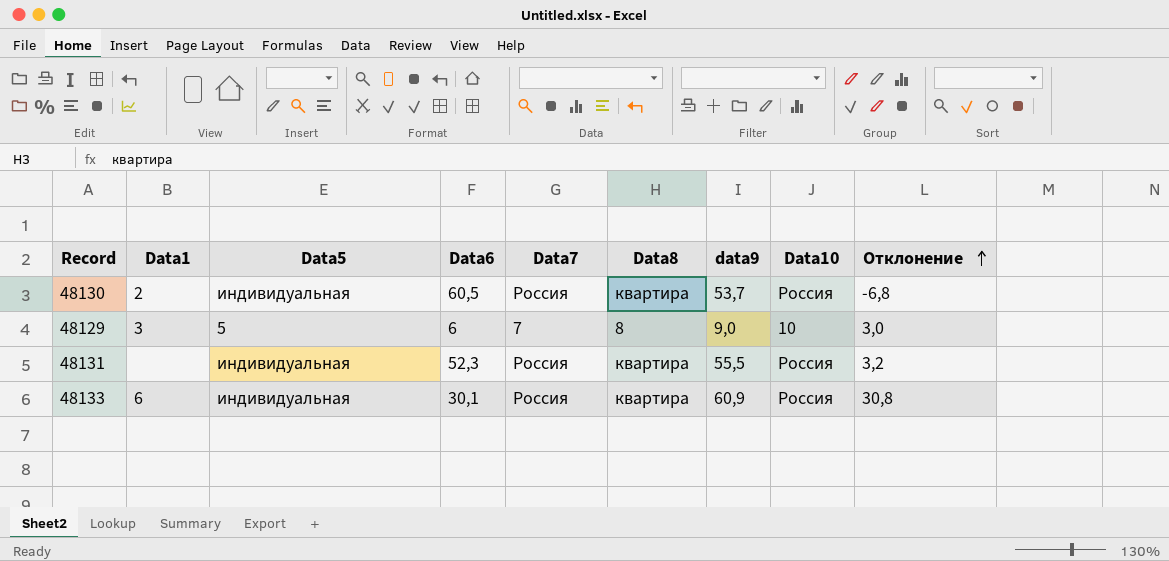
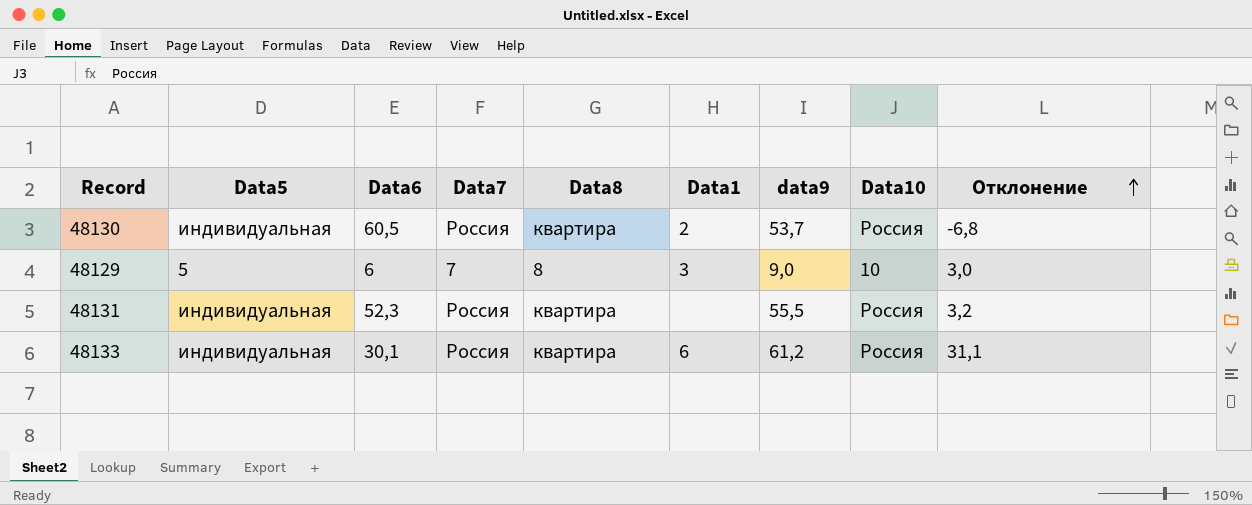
column Data1 | position: 2 -> 6
48133 | data9: 60,9 -> 61,2
48133 | Отклонение: 30,8 -> 31,1

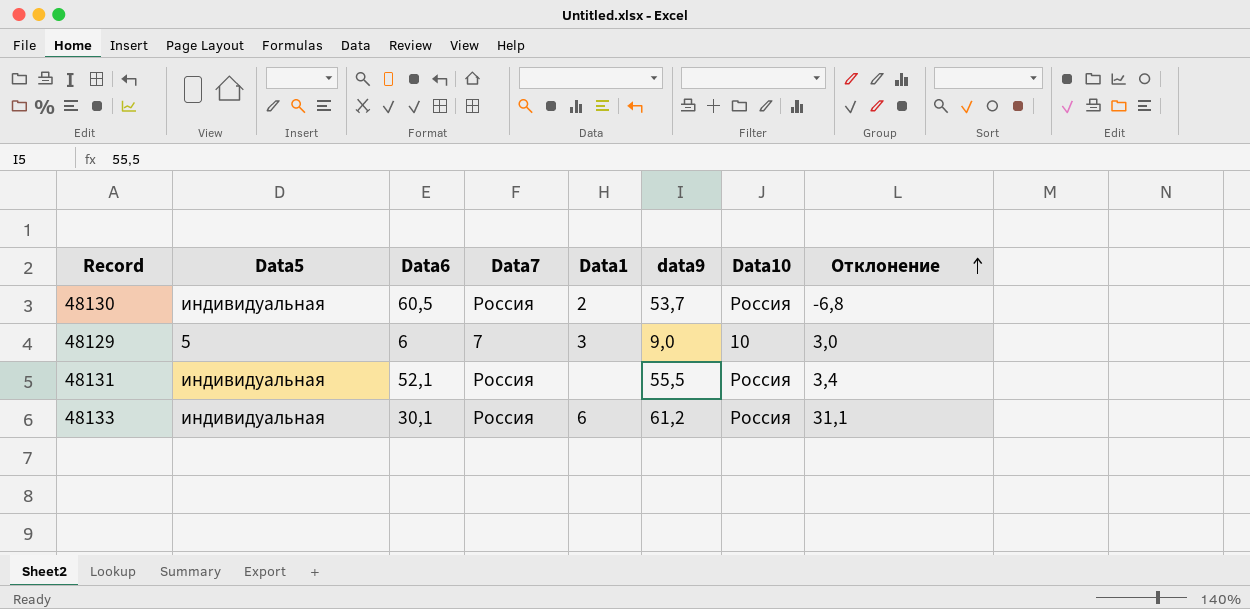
column Data8 | position: 5 -> none
48131 | Data6: 52,3 -> 52,1
48131 | Отклонение: 3,2 -> 3,4

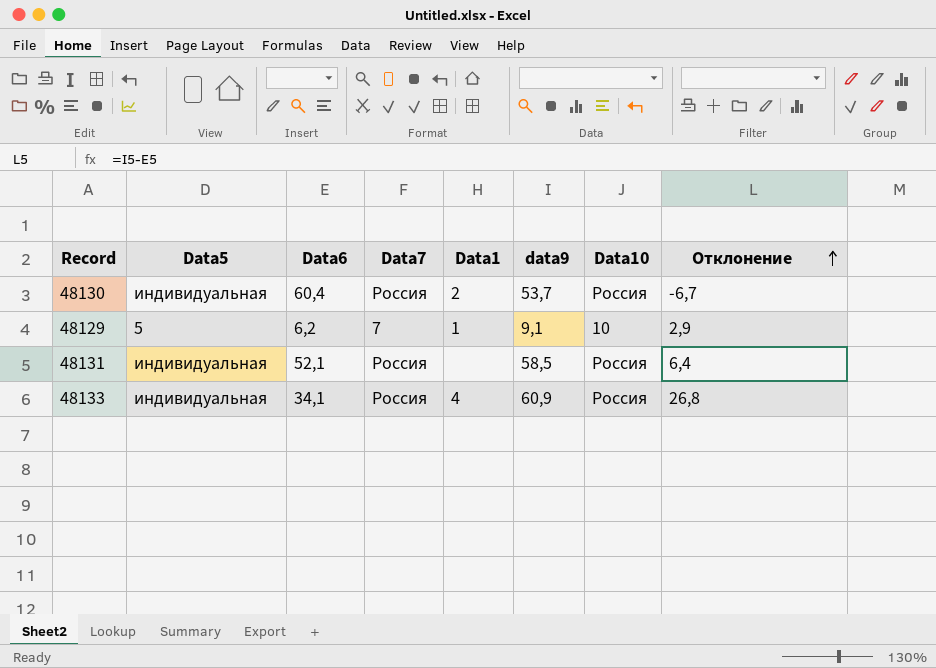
48130 | Data6: 60,5 -> 60,4
48130 | Отклонение: -6,8 -> -6,7
48129 | Data6: 6 -> 6,2
48129 | Data1: 3 -> 1
48129 | data9: 9,0 -> 9,1
48129 | Отклонение: 3,0 -> 2,9
48131 | data9: 55,5 -> 58,5
48131 | Отклонение: 3,4 -> 6,4
48133 | Data6: 30,1 -> 34,1
48133 | Data1: 6 -> 4
48133 | data9: 61,2 -> 60,9
48133 | Отклонение: 31,1 -> 26,8

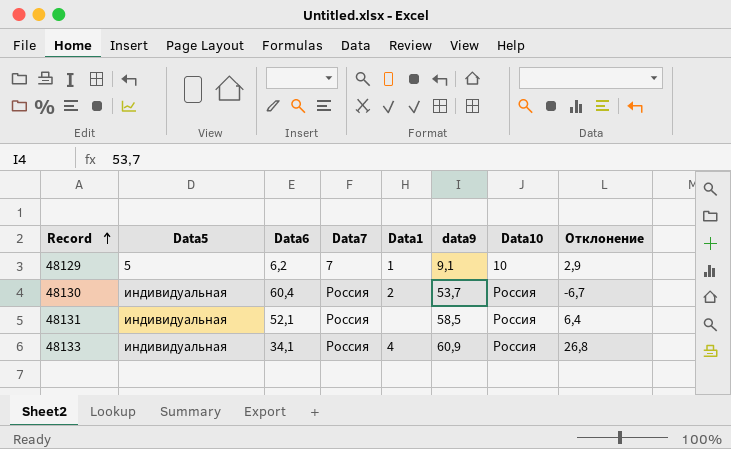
row order: Отклонение ascending -> Record ascending

